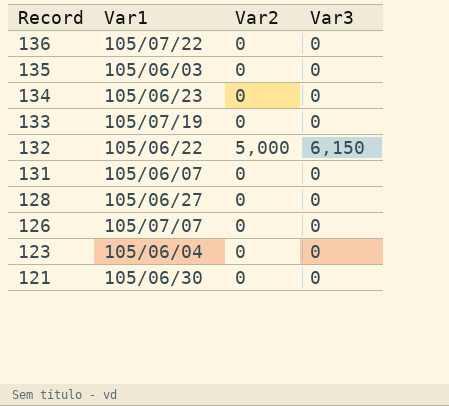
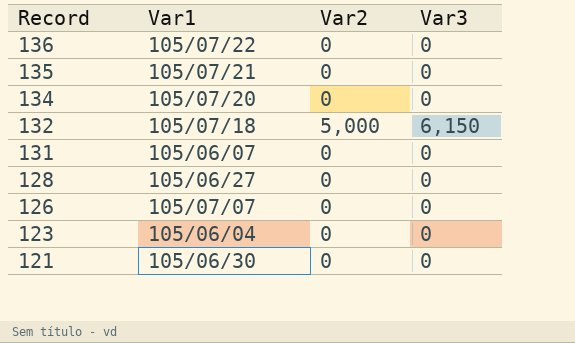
row 133: 105/07/19 | 0 | 0 -> none
135 | Var1: 105/06/03 -> 105/07/21
134 | Var1: 105/06/23 -> 105/07/20
132 | Var1: 105/06/22 -> 105/07/18

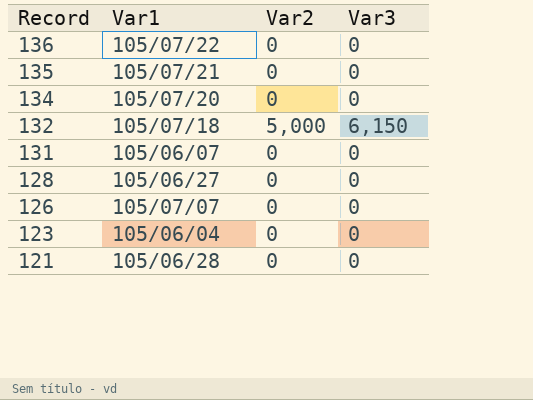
121 | Var1: 105/06/30 -> 105/06/28

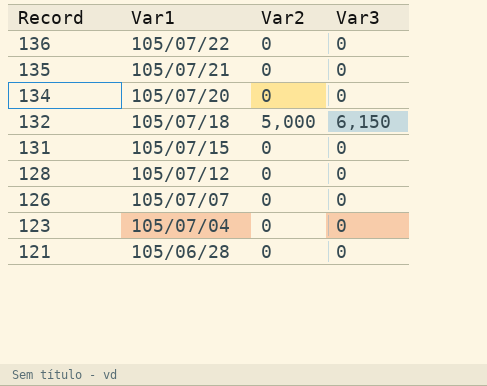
131 | Var1: 105/06/07 -> 105/07/15
128 | Var1: 105/06/27 -> 105/07/12
123 | Var1: 105/06/04 -> 105/07/04

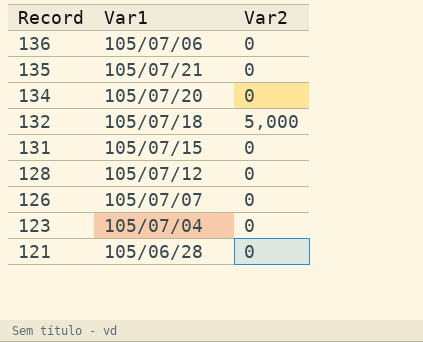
column Var3 | position: 4 -> none
136 | Var1: 105/07/22 -> 105/07/06

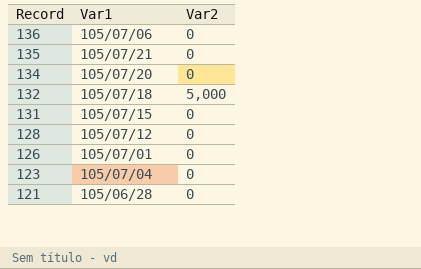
126 | Var1: 105/07/07 -> 105/07/01

